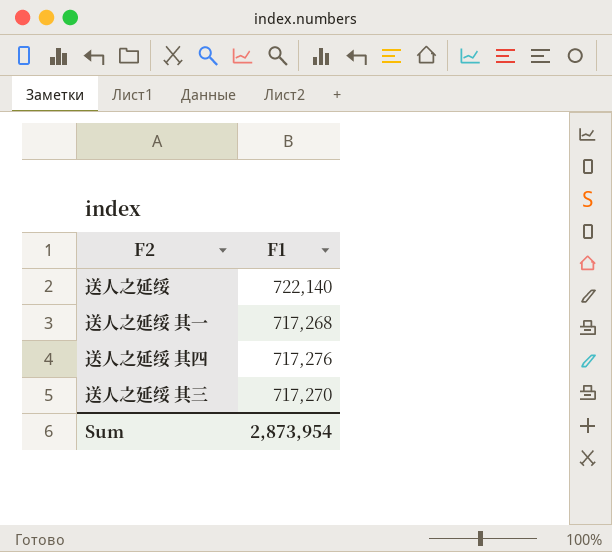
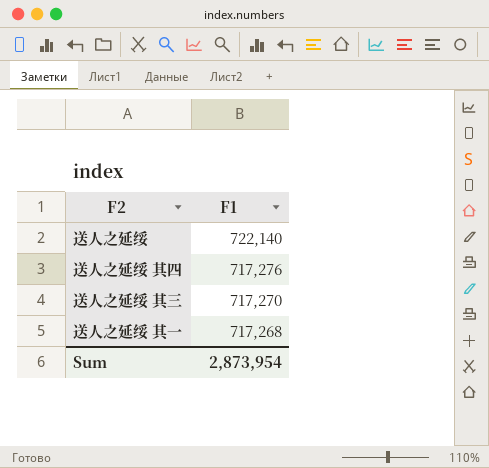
row order: none -> F1 descending

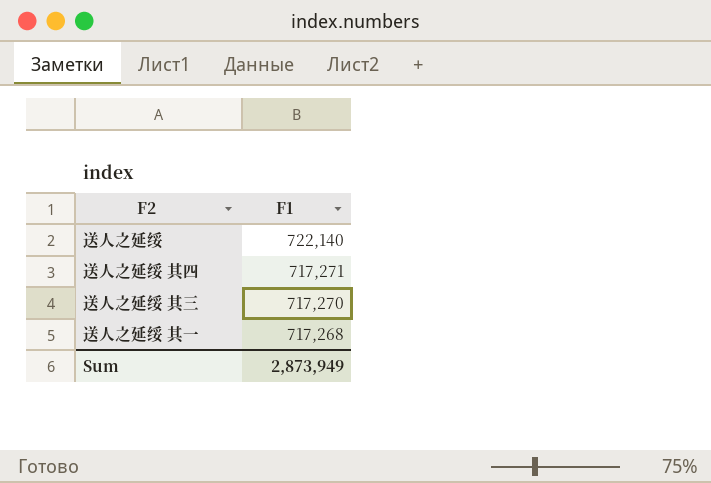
送人之延绥 其四 | F1: 717,276 -> 717,271
Sum | F1: 2,873,954 -> 2,873,949

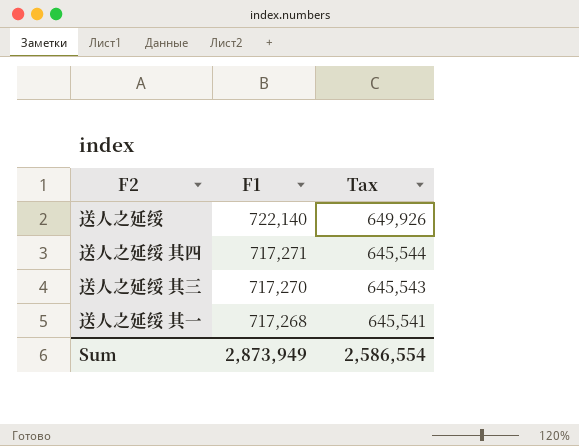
column Tax | formula: none -> [F1] * 0.9

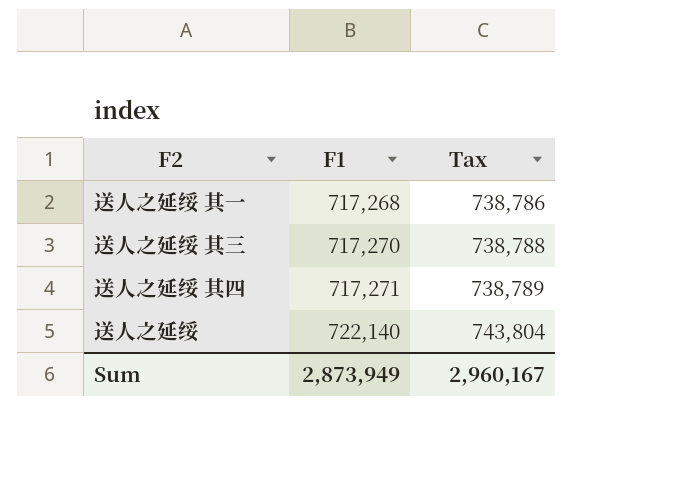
row order: F1 descending -> F1 ascending
column Tax | formula: [F1] * 0.9 -> [F1] * 1.03
Sum | Tax: 2,586,554 -> 2,960,167

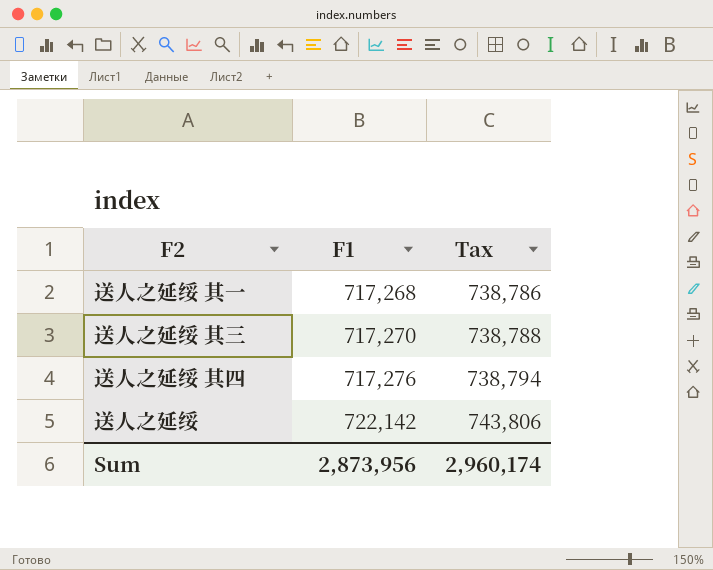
送人之延绥 其四 | F1: 717,271 -> 717,276
送人之延绥 其四 | Tax: 738,789 -> 738,794
送人之延绥 | F1: 722,140 -> 722,142
送人之延绥 | Tax: 743,804 -> 743,806
Sum | F1: 2,873,949 -> 2,873,956
Sum | Tax: 2,960,167 -> 2,960,174

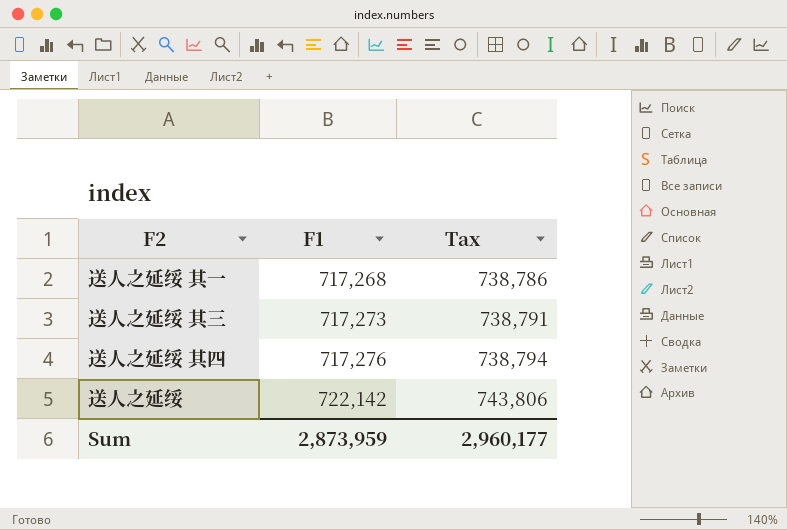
送人之延绥 其三 | F1: 717,270 -> 717,273
送人之延绥 其三 | Tax: 738,788 -> 738,791
Sum | F1: 2,873,956 -> 2,873,959
Sum | Tax: 2,960,174 -> 2,960,177

